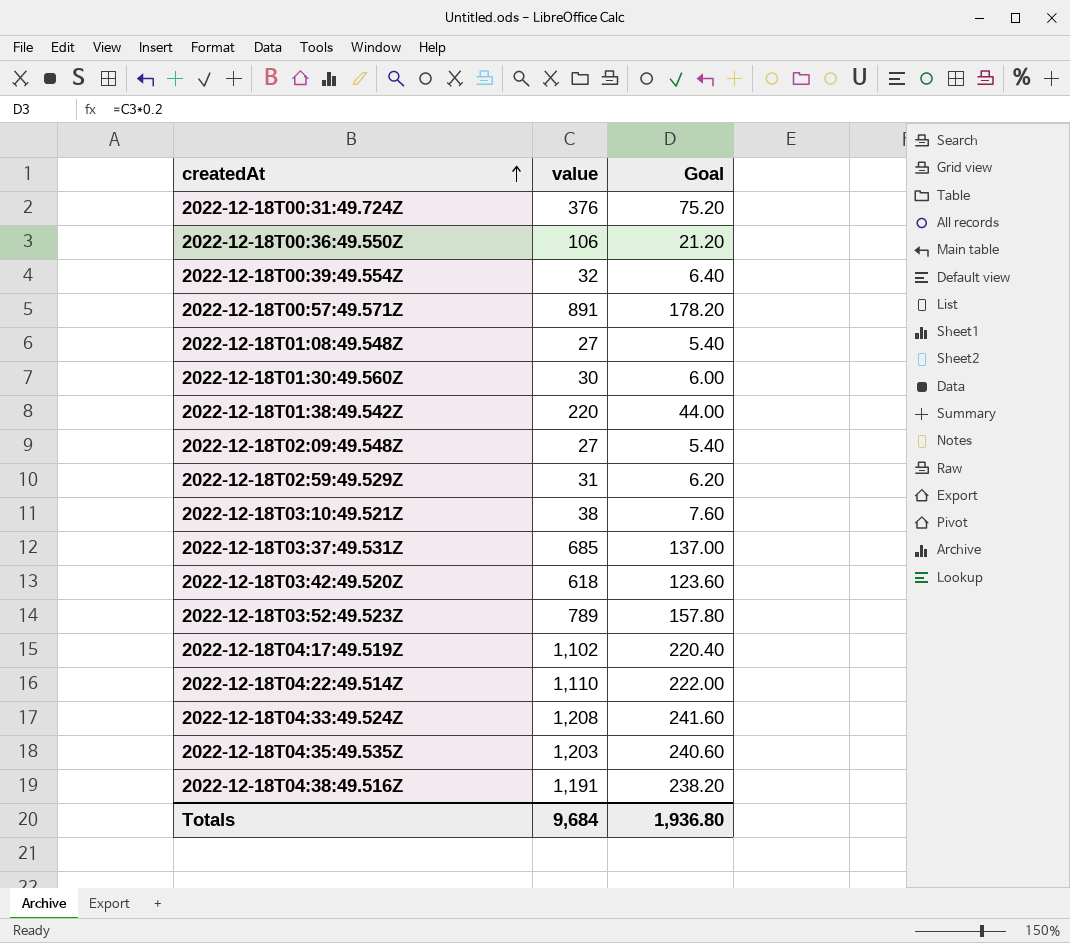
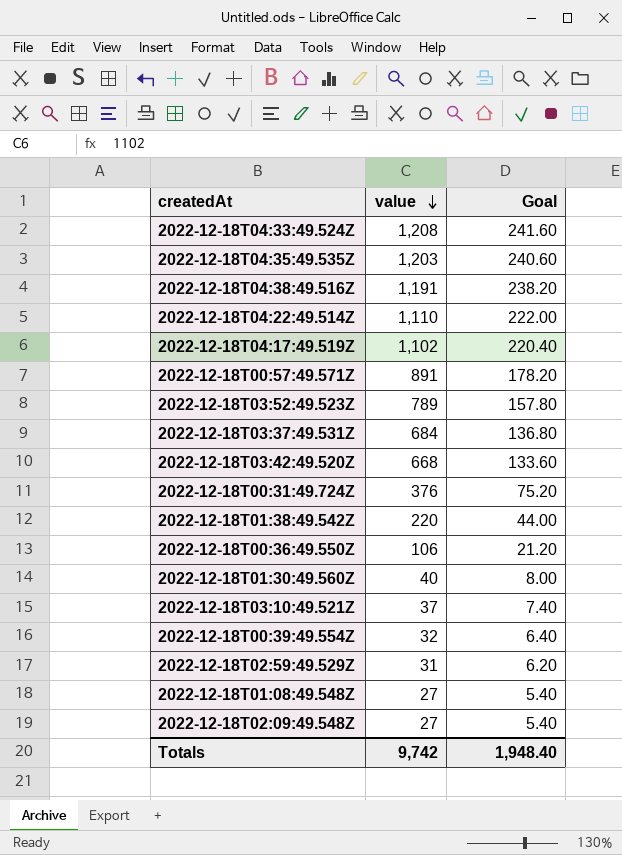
row order: createdAt ascending -> value descending
2022-12-18T03:37:49.531Z | value: 685 -> 684
2022-12-18T03:37:49.531Z | Goal: 137.00 -> 136.80
2022-12-18T03:42:49.520Z | value: 618 -> 668
2022-12-18T03:42:49.520Z | Goal: 123.60 -> 133.60
2022-12-18T01:30:49.560Z | value: 30 -> 40
2022-12-18T01:30:49.560Z | Goal: 6.00 -> 8.00
2022-12-18T03:10:49.521Z | value: 38 -> 37
2022-12-18T03:10:49.521Z | Goal: 7.60 -> 7.40
Totals | value: 9,684 -> 9,742
Totals | Goal: 1,936.80 -> 1,948.40

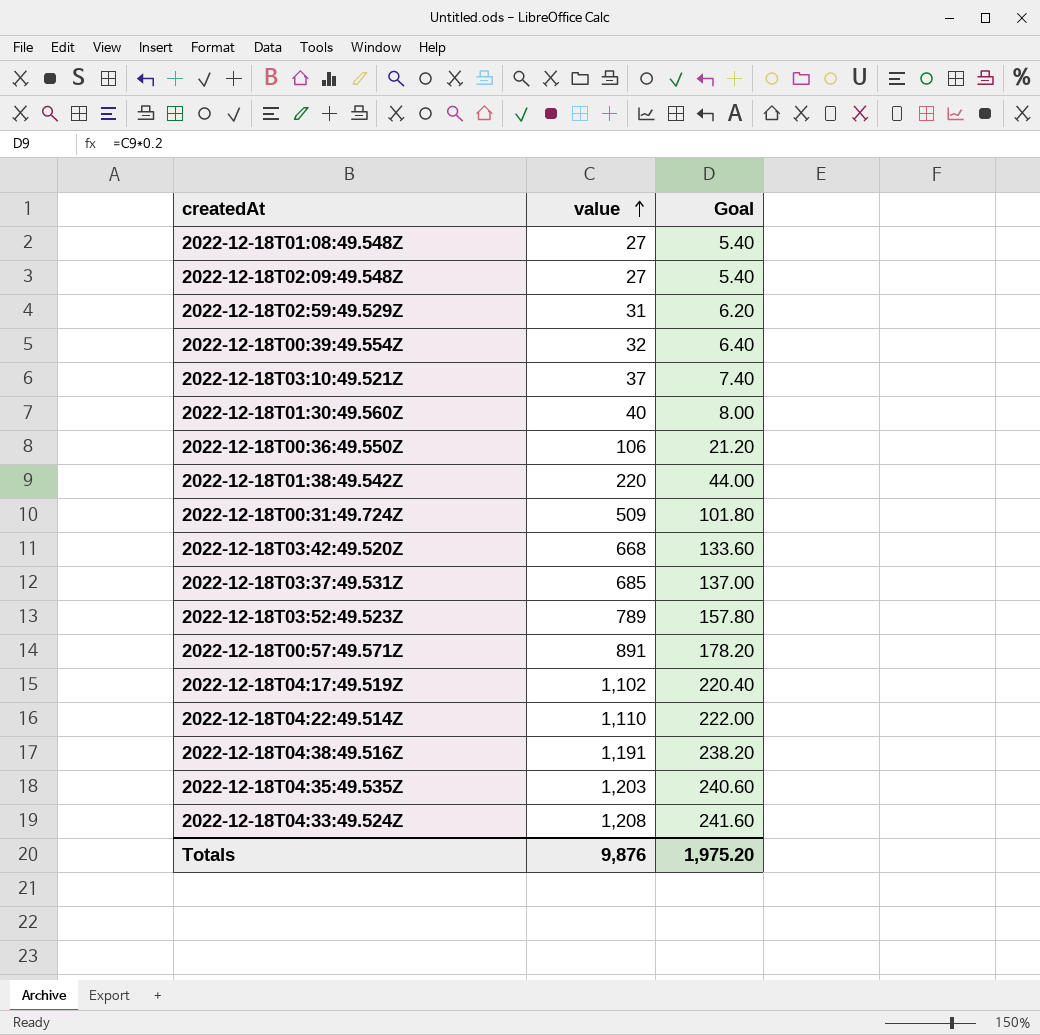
row order: value descending -> value ascending
2022-12-18T00:31:49.724Z | value: 376 -> 509
2022-12-18T00:31:49.724Z | Goal: 75.20 -> 101.80
2022-12-18T03:37:49.531Z | value: 684 -> 685
2022-12-18T03:37:49.531Z | Goal: 136.80 -> 137.00
Totals | value: 9,742 -> 9,876
Totals | Goal: 1,948.40 -> 1,975.20

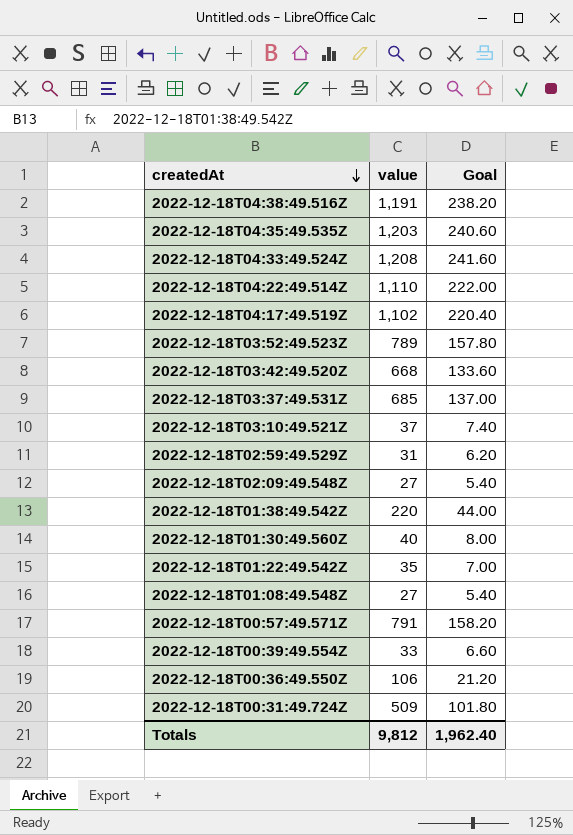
row order: value ascending -> createdAt descending
row 2022-12-18T01:22:49.542Z: none -> 35 | 7.00
2022-12-18T00:57:49.571Z | value: 891 -> 791
2022-12-18T00:57:49.571Z | Goal: 178.20 -> 158.20
2022-12-18T00:39:49.554Z | value: 32 -> 33
2022-12-18T00:39:49.554Z | Goal: 6.40 -> 6.60
Totals | value: 9,876 -> 9,812
Totals | Goal: 1,975.20 -> 1,962.40

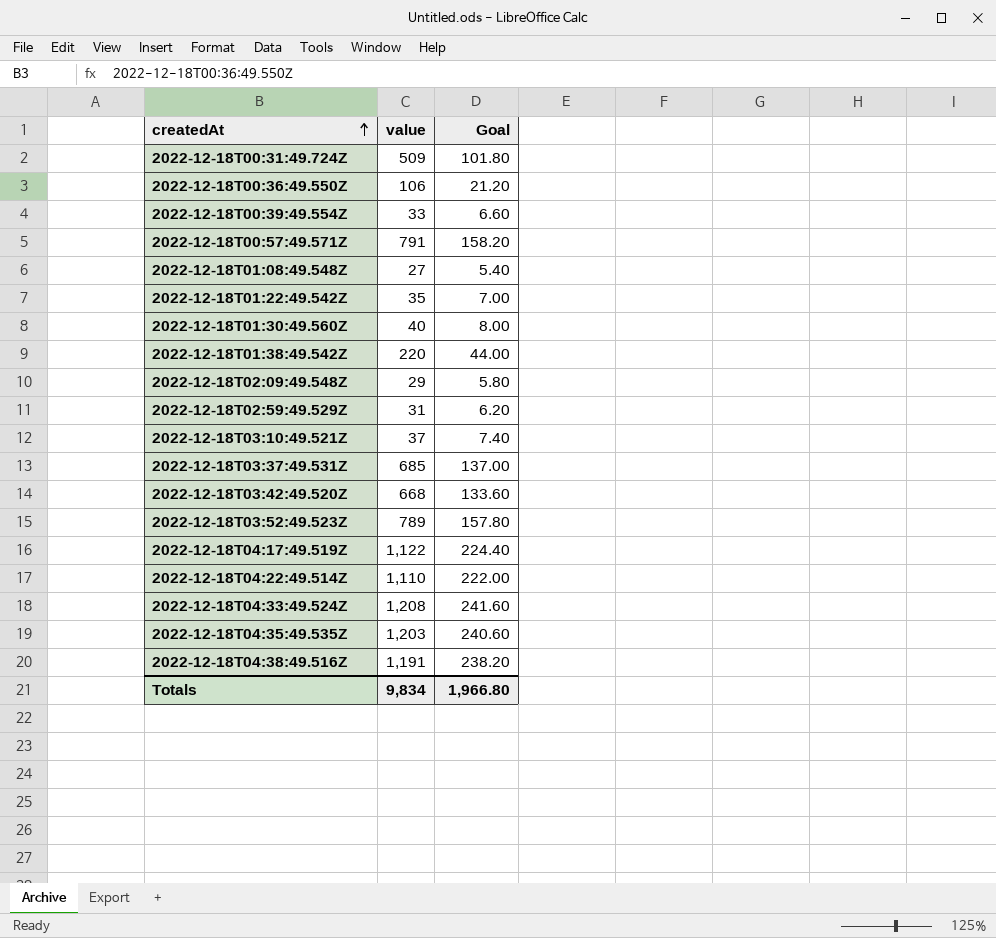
row order: createdAt descending -> createdAt ascending
2022-12-18T02:09:49.548Z | value: 27 -> 29
2022-12-18T02:09:49.548Z | Goal: 5.40 -> 5.80
2022-12-18T04:17:49.519Z | value: 1,102 -> 1,122
2022-12-18T04:17:49.519Z | Goal: 220.40 -> 224.40
Totals | value: 9,812 -> 9,834
Totals | Goal: 1,962.40 -> 1,966.80

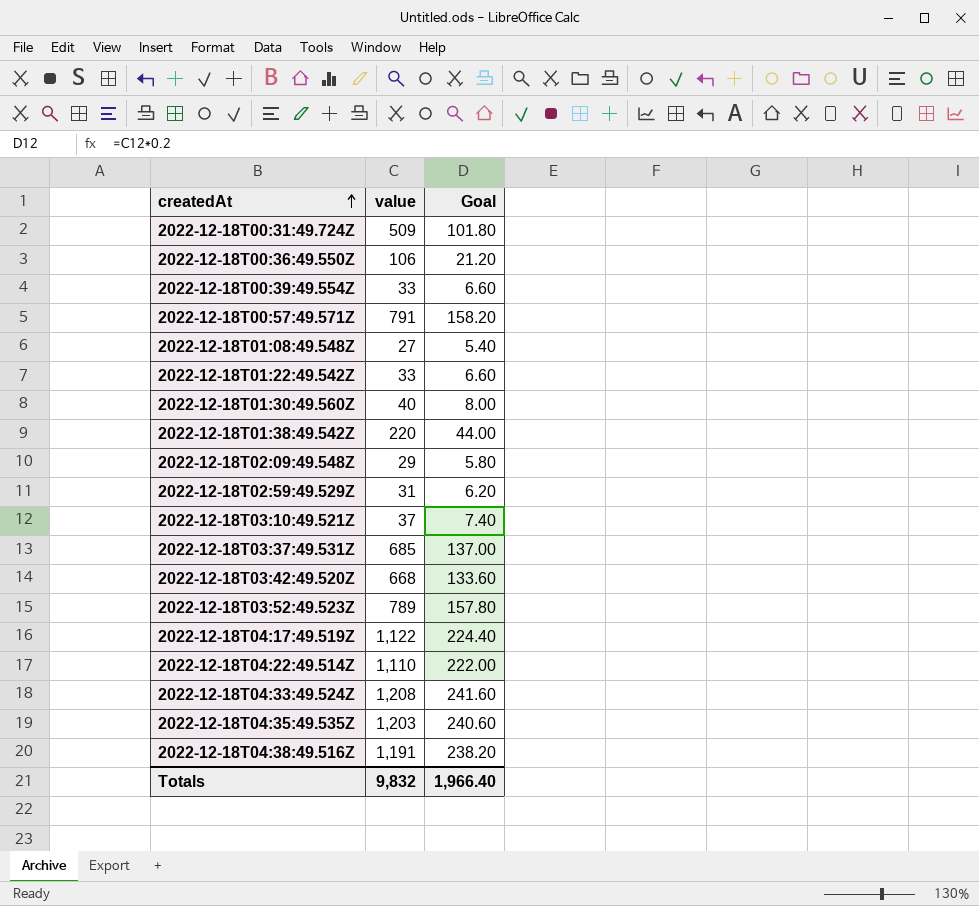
2022-12-18T01:22:49.542Z | value: 35 -> 33
2022-12-18T01:22:49.542Z | Goal: 7.00 -> 6.60
Totals | value: 9,834 -> 9,832
Totals | Goal: 1,966.80 -> 1,966.40

